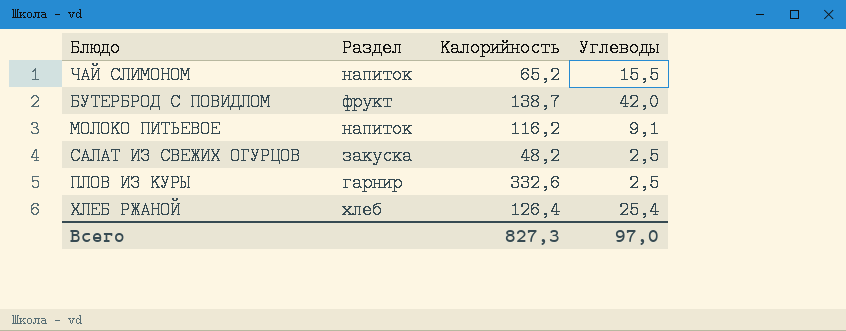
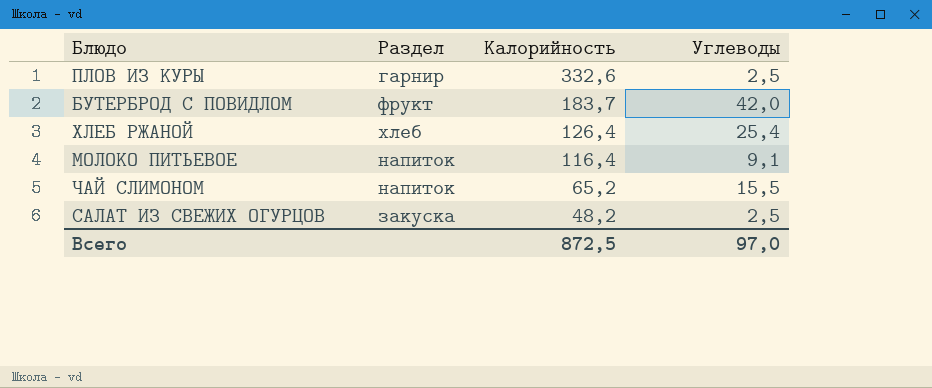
row order: none -> Калорийность descending
БУТЕРБРОД С ПОВИДЛОМ | Калорийность: 138,7 -> 183,7
МОЛОКО ПИТЬЕВОЕ | Калорийность: 116,2 -> 116,4
Всего | Калорийность: 827,3 -> 872,5

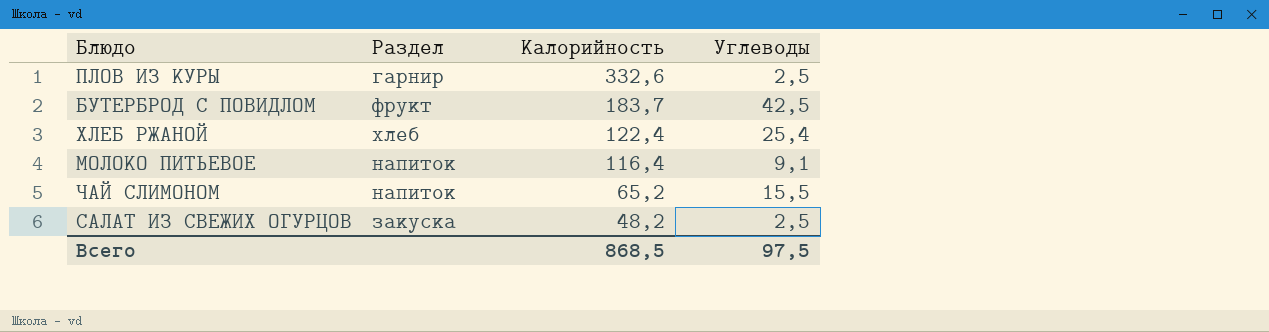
БУТЕРБРОД С ПОВИДЛОМ | Углеводы: 42,0 -> 42,5
ХЛЕБ РЖАНОЙ | Калорийность: 126,4 -> 122,4
Всего | Калорийность: 872,5 -> 868,5
Всего | Углеводы: 97,0 -> 97,5

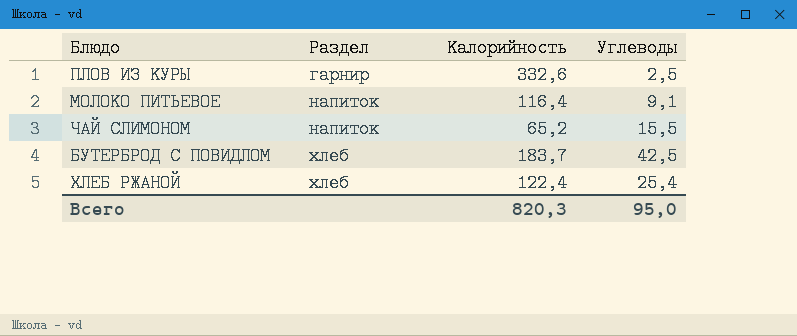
row order: Калорийность descending -> Раздел ascending
row САЛАТ ИЗ СВЕЖИХ ОГУРЦОВ: закуска | 48,2 | 2,5 -> none
БУТЕРБРОД С ПОВИДЛОМ | Раздел: фрукт -> хлеб
Всего | Калорийность: 868,5 -> 820,3
Всего | Углеводы: 97,5 -> 95,0

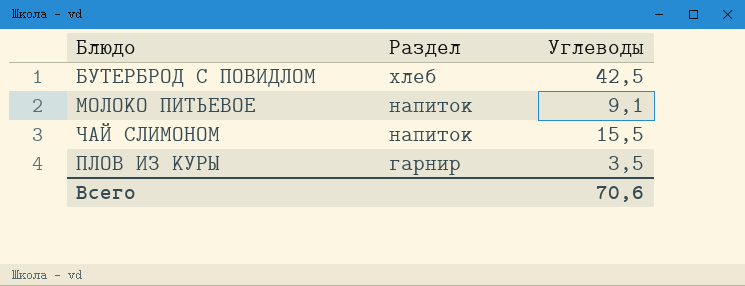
row order: Раздел ascending -> Раздел descending
column Калорийность | position: 3 -> none
row ХЛЕБ РЖАНОЙ: хлеб | 122,4 | 25,4 -> none
ПЛОВ ИЗ КУРЫ | Углеводы: 2,5 -> 3,5
Всего | Углеводы: 95,0 -> 70,6

